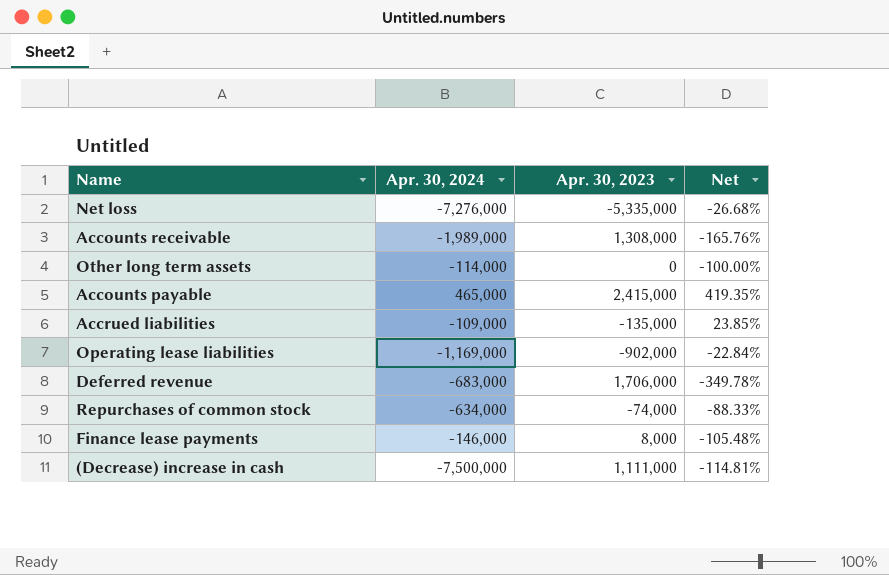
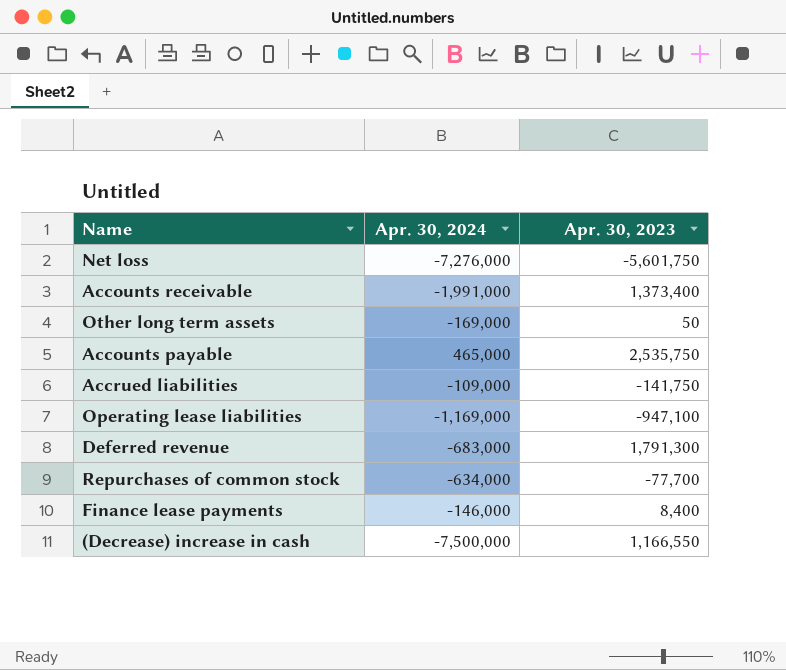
column Net | formula: ([Apr. 30, 2023] - [Apr. 30, 2024]) / [Apr. 30, 2024] -> none
Net loss | Apr. 30, 2023: -5,335,000 -> -5,601,750
Accounts receivable | Apr. 30, 2024: -1,989,000 -> -1,991,000
Accounts receivable | Apr. 30, 2023: 1,308,000 -> 1,373,400
Other long term assets | Apr. 30, 2024: -114,000 -> -169,000
Other long term assets | Apr. 30, 2023: 0 -> 50
Accounts payable | Apr. 30, 2023: 2,415,000 -> 2,535,750
Accrued liabilities | Apr. 30, 2023: -135,000 -> -141,750
Operating lease liabilities | Apr. 30, 2023: -902,000 -> -947,100
Deferred revenue | Apr. 30, 2023: 1,706,000 -> 1,791,300
Repurchases of common stock | Apr. 30, 2023: -74,000 -> -77,700
Finance lease payments | Apr. 30, 2023: 8,000 -> 8,400
(Decrease) increase in cash | Apr. 30, 2023: 1,111,000 -> 1,166,550

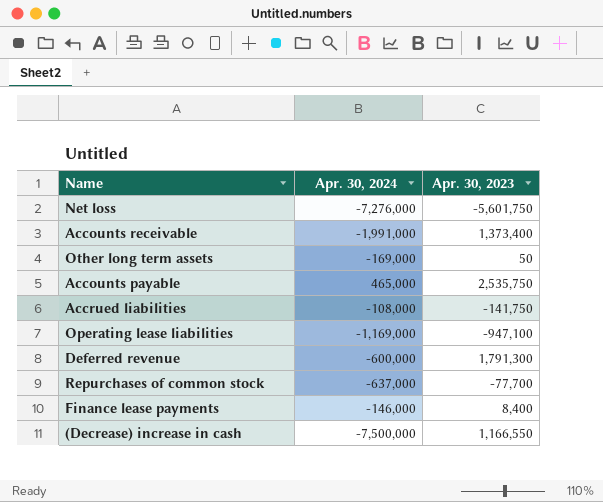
Accrued liabilities | Apr. 30, 2024: -109,000 -> -108,000
Deferred revenue | Apr. 30, 2024: -683,000 -> -600,000
Repurchases of common stock | Apr. 30, 2024: -634,000 -> -637,000

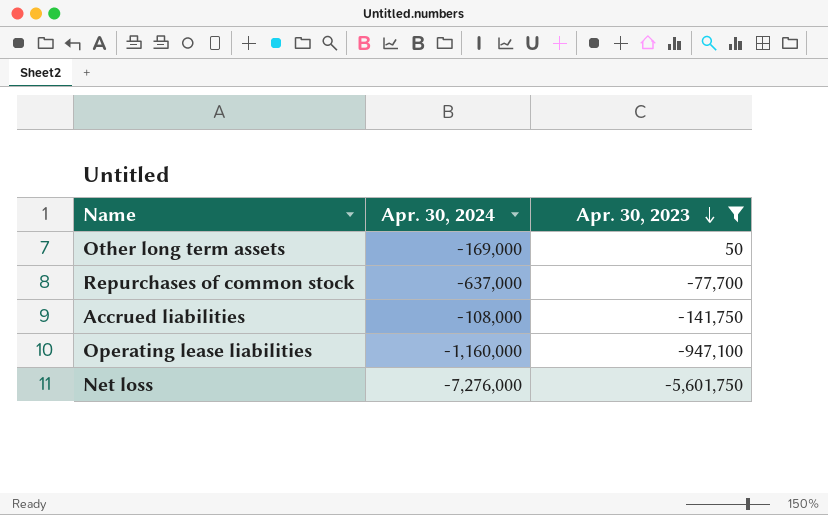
filter: none -> Apr. 30, 2023 <= 50
row order: none -> Apr. 30, 2023 descending
Operating lease liabilities | Apr. 30, 2024: -1,169,000 -> -1,160,000

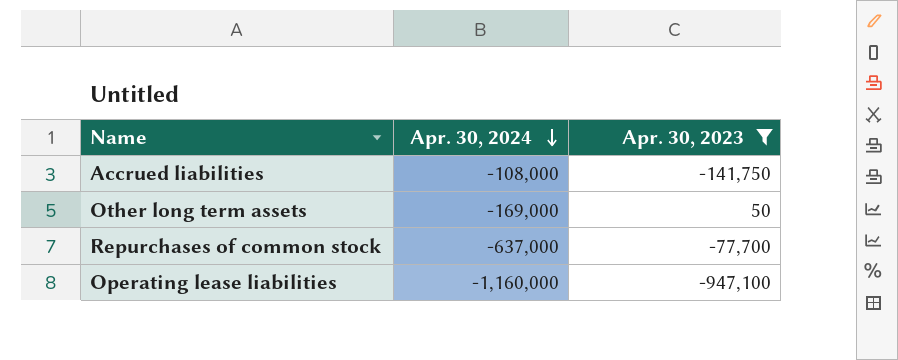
row order: Apr. 30, 2023 descending -> Apr. 30, 2024 descending
row Net loss: -7,276,000 | -5,601,750 -> none

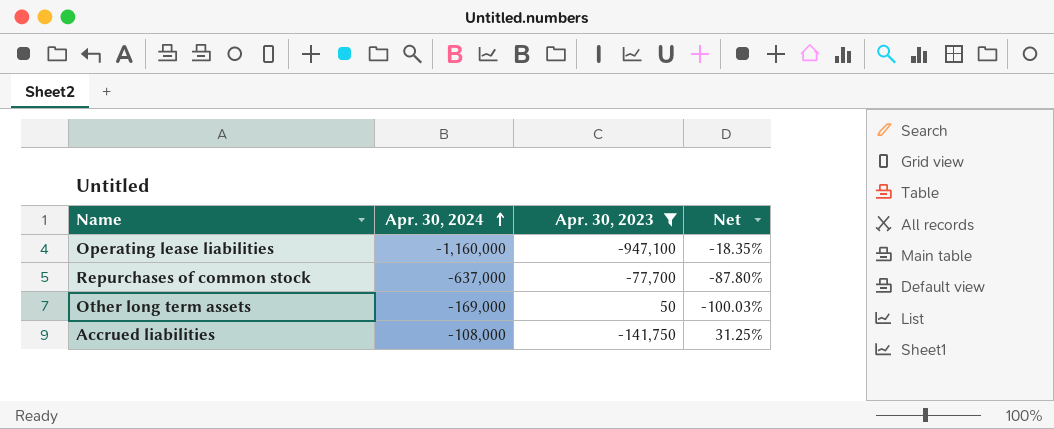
row order: Apr. 30, 2024 descending -> Apr. 30, 2024 ascending
column Net | formula: none -> ([Apr. 30, 2023] - [Apr. 30, 2024]) / [Apr. 30, 2024]

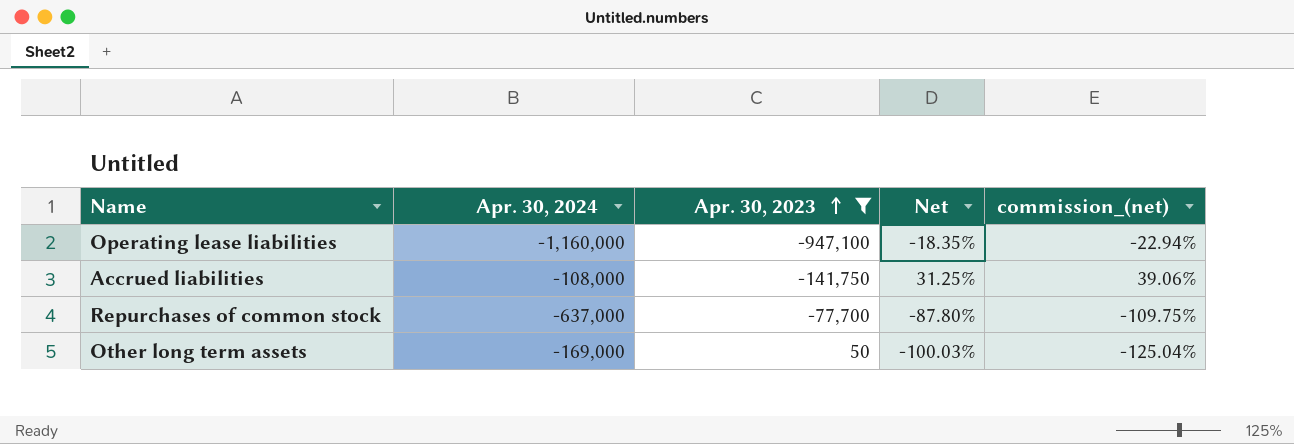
row order: Apr. 30, 2024 ascending -> Apr. 30, 2023 ascending
column commission_(net) | formula: none -> [Net] * 1.25

